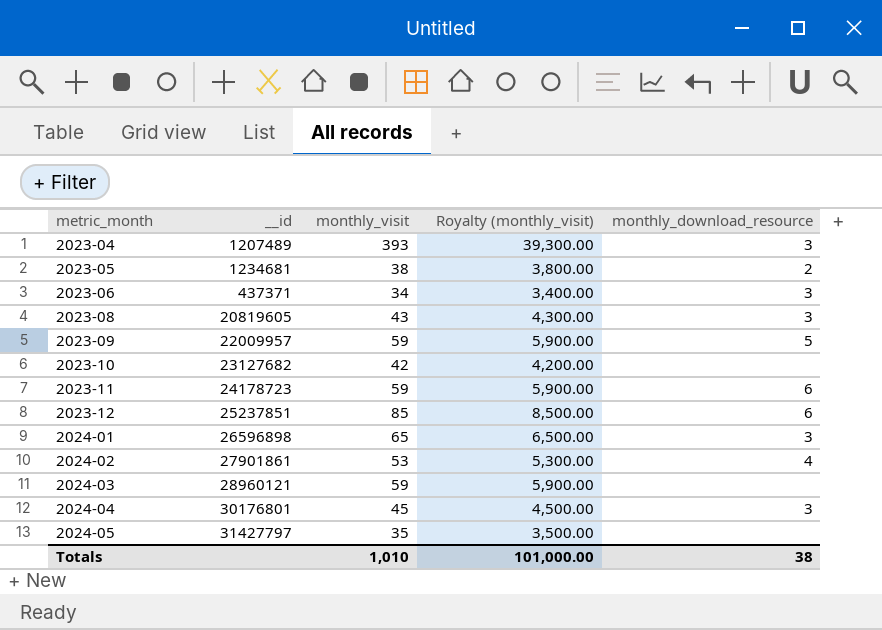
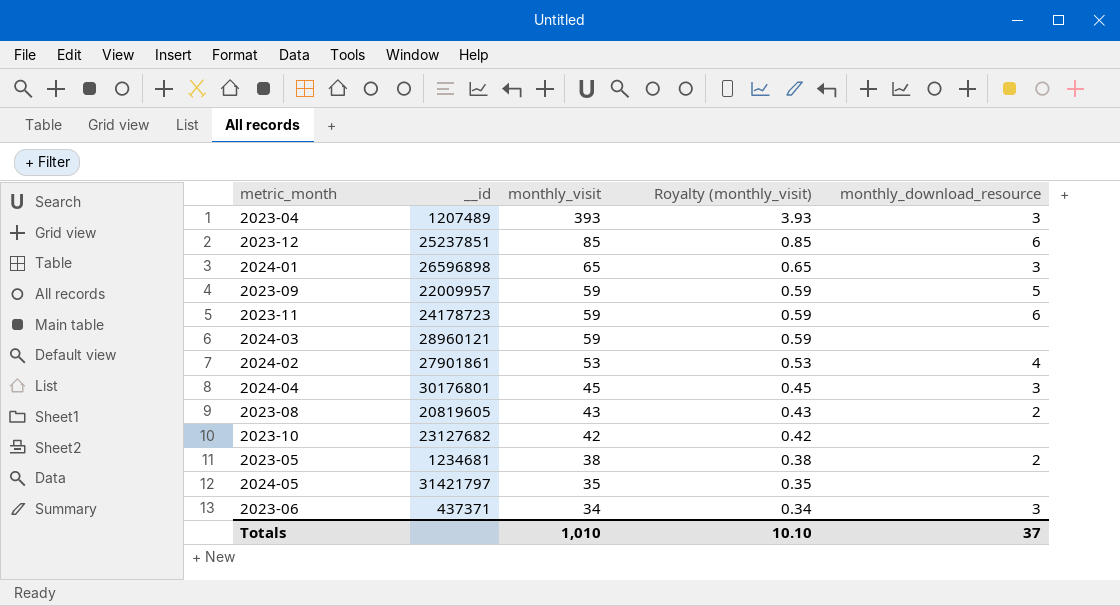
row order: metric_month ascending -> monthly_visit descending
column Royalty (monthly_visit) | formula: [monthly_visit] * 100 -> [monthly_visit] * 0.01
2023-08 | monthly_download_resource: 3 -> 2
2024-05 | __id: 31427797 -> 31421797
Totals | Royalty (monthly_visit): 101,000.00 -> 10.10
Totals | monthly_download_resource: 38 -> 37

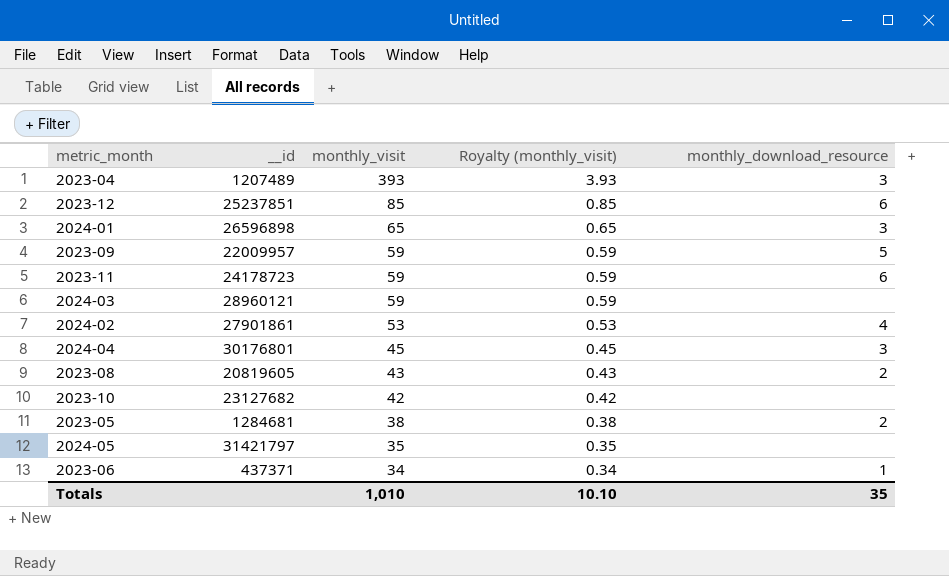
2023-05 | __id: 1234681 -> 1284681
2023-06 | monthly_download_resource: 3 -> 1
Totals | monthly_download_resource: 37 -> 35

